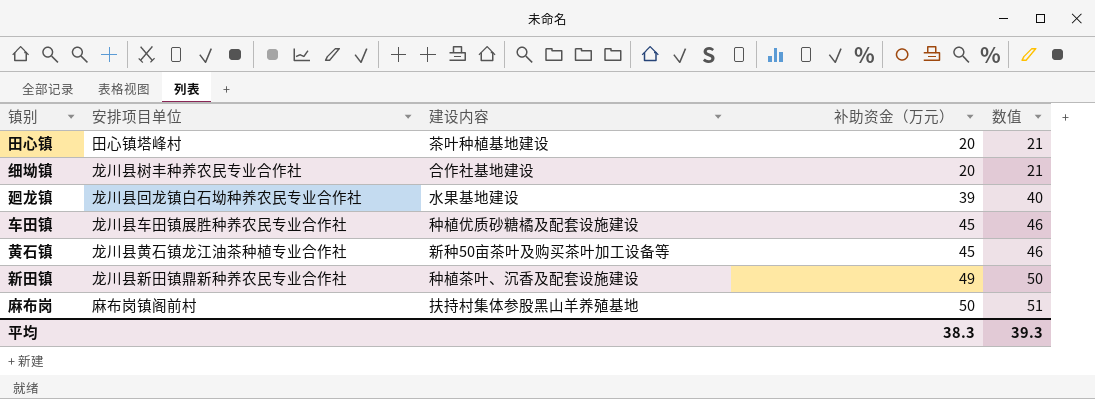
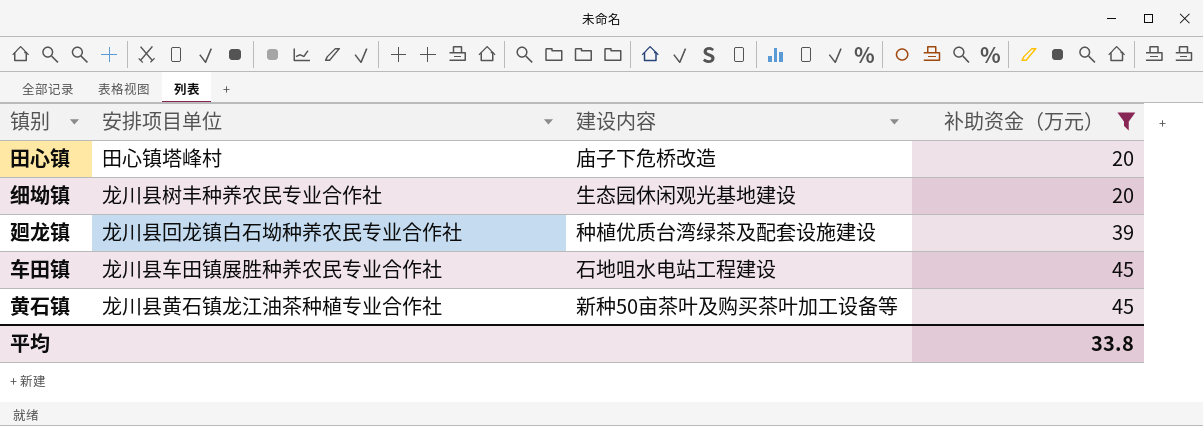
filter: none -> 补助资金（万元） <= 45
column 数值 | formula: [补助资金（万元）] + 1 -> none
田心镇 | 建设内容: 茶叶种植基地建设 -> 庙子下危桥改造
细坳镇 | 建设内容: 合作社基地建设 -> 生态园休闲观光基地建设
廻龙镇 | 建设内容: 水果基地建设 -> 种植优质台湾绿茶及配套设施建设
车田镇 | 建设内容: 种植优质砂糖橘及配套设施建设 -> 石地咀水电站工程建设
平均 | 补助资金（万元）: 38.3 -> 33.8

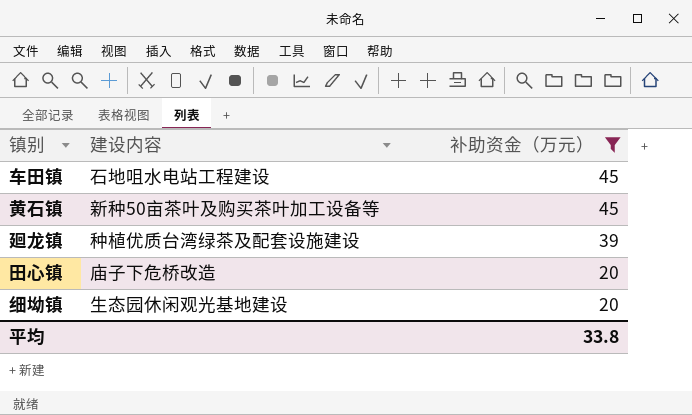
row order: 补助资金（万元） ascending -> 补助资金（万元） descending
column 安排项目单位 | position: 2 -> none

